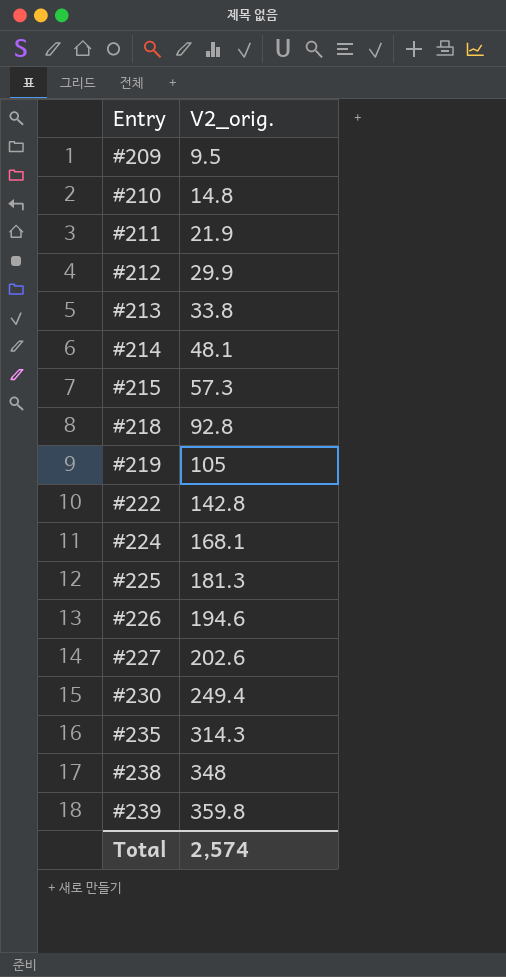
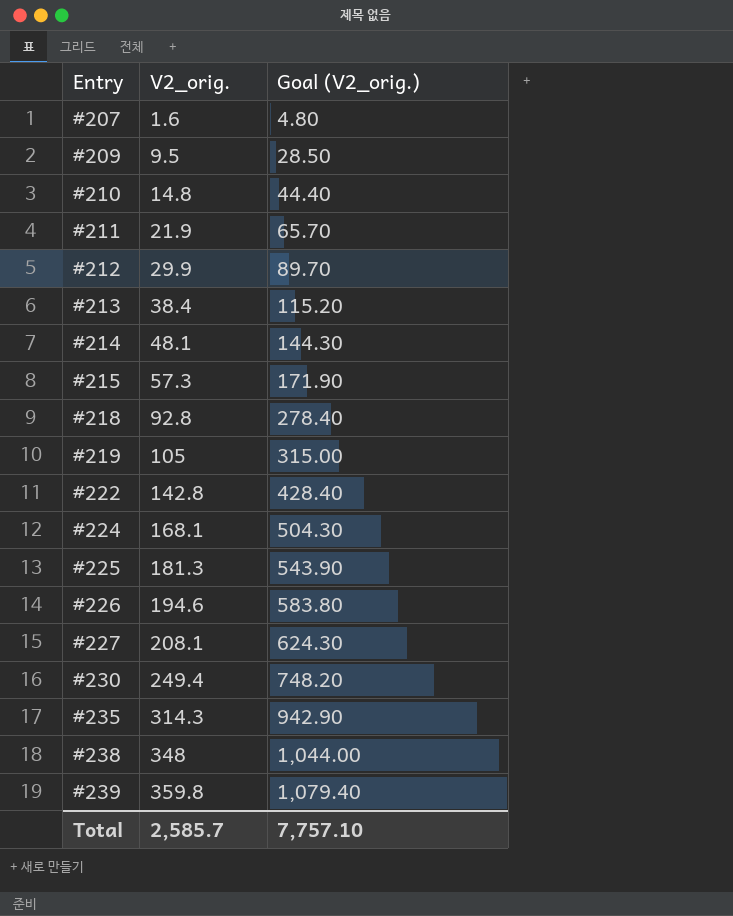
column Goal (V2_orig.) | formula: none -> [V2_orig.] * 3
row #207: none -> 1.6 | 4.80
#213 | V2_orig.: 33.8 -> 38.4
#227 | V2_orig.: 202.6 -> 208.1
Total | V2_orig.: 2,574 -> 2,585.7

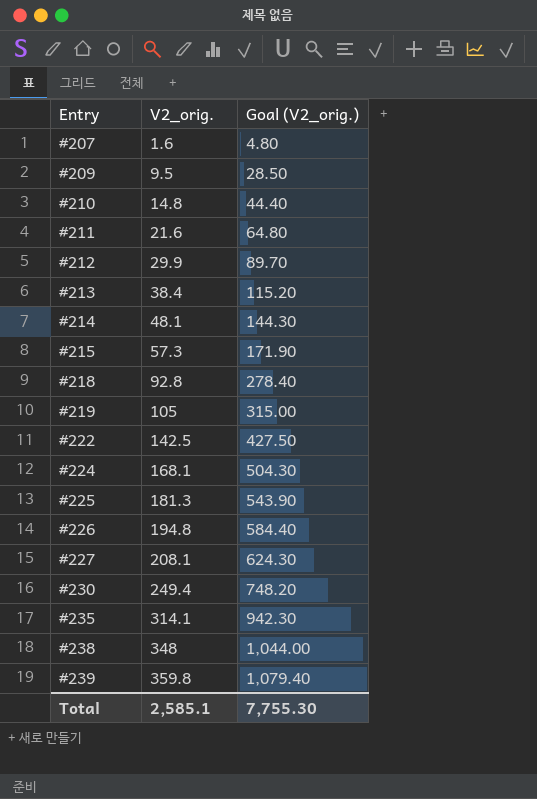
#211 | V2_orig.: 21.9 -> 21.6
#211 | Goal (V2_orig.): 65.70 -> 64.80
#222 | V2_orig.: 142.8 -> 142.5
#222 | Goal (V2_orig.): 428.40 -> 427.50
#226 | V2_orig.: 194.6 -> 194.8
#226 | Goal (V2_orig.): 583.80 -> 584.40
#235 | V2_orig.: 314.3 -> 314.1
#235 | Goal (V2_orig.): 942.90 -> 942.30
Total | V2_orig.: 2,585.7 -> 2,585.1
Total | Goal (V2_orig.): 7,757.10 -> 7,755.30

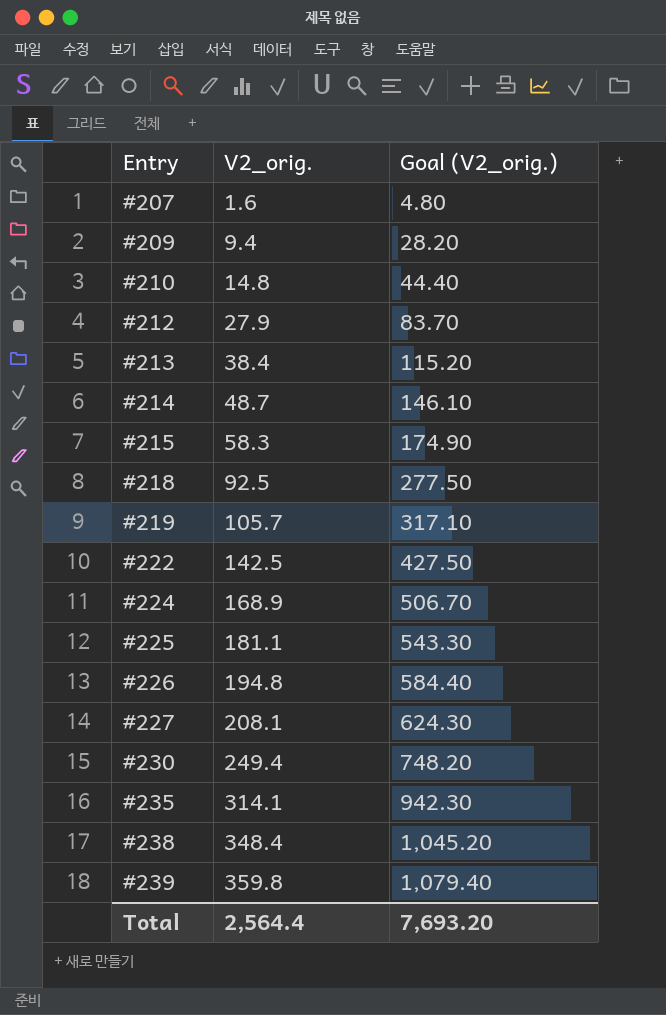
row #211: 21.6 | 64.80 -> none
#209 | V2_orig.: 9.5 -> 9.4
#209 | Goal (V2_orig.): 28.50 -> 28.20
#212 | V2_orig.: 29.9 -> 27.9
#212 | Goal (V2_orig.): 89.70 -> 83.70
#214 | V2_orig.: 48.1 -> 48.7
#214 | Goal (V2_orig.): 144.30 -> 146.10
#215 | V2_orig.: 57.3 -> 58.3
#215 | Goal (V2_orig.): 171.90 -> 174.90
#218 | V2_orig.: 92.8 -> 92.5
#218 | Goal (V2_orig.): 278.40 -> 277.50
#219 | V2_orig.: 105 -> 105.7
#219 | Goal (V2_orig.): 315.00 -> 317.10
#224 | V2_orig.: 168.1 -> 168.9
#224 | Goal (V2_orig.): 504.30 -> 506.70
#225 | V2_orig.: 181.3 -> 181.1
#225 | Goal (V2_orig.): 543.90 -> 543.30
#238 | V2_orig.: 348 -> 348.4
#238 | Goal (V2_orig.): 1,044.00 -> 1,045.20
Total | V2_orig.: 2,585.1 -> 2,564.4
Total | Goal (V2_orig.): 7,755.30 -> 7,693.20

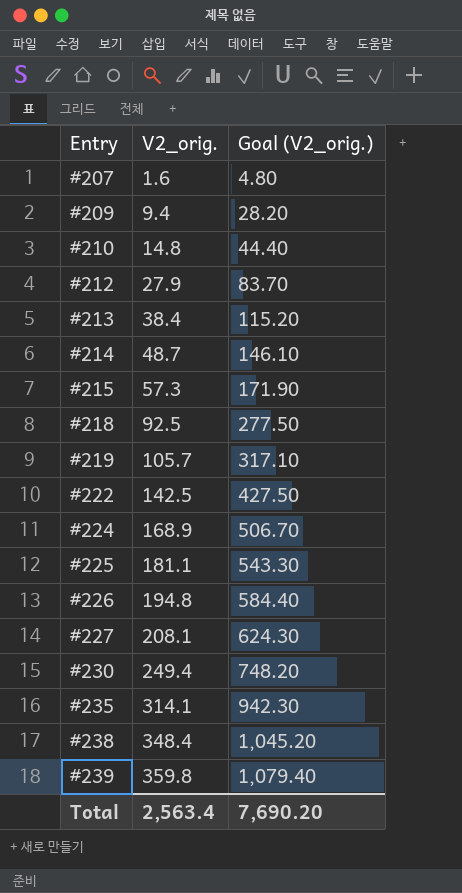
#215 | V2_orig.: 58.3 -> 57.3
#215 | Goal (V2_orig.): 174.90 -> 171.90
Total | V2_orig.: 2,564.4 -> 2,563.4
Total | Goal (V2_orig.): 7,693.20 -> 7,690.20

